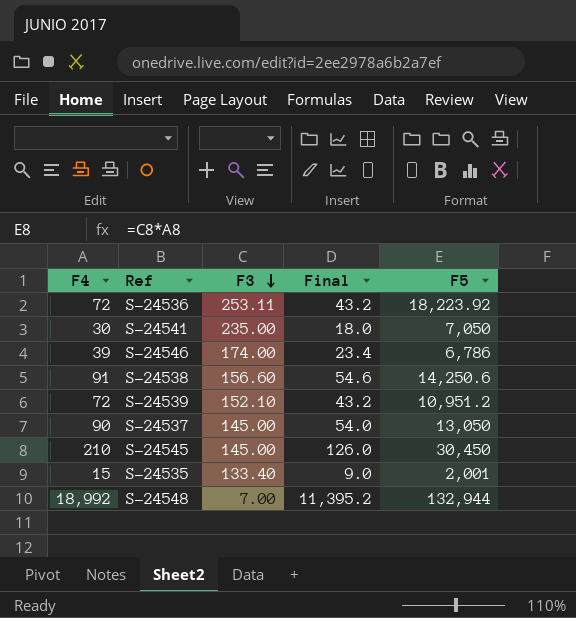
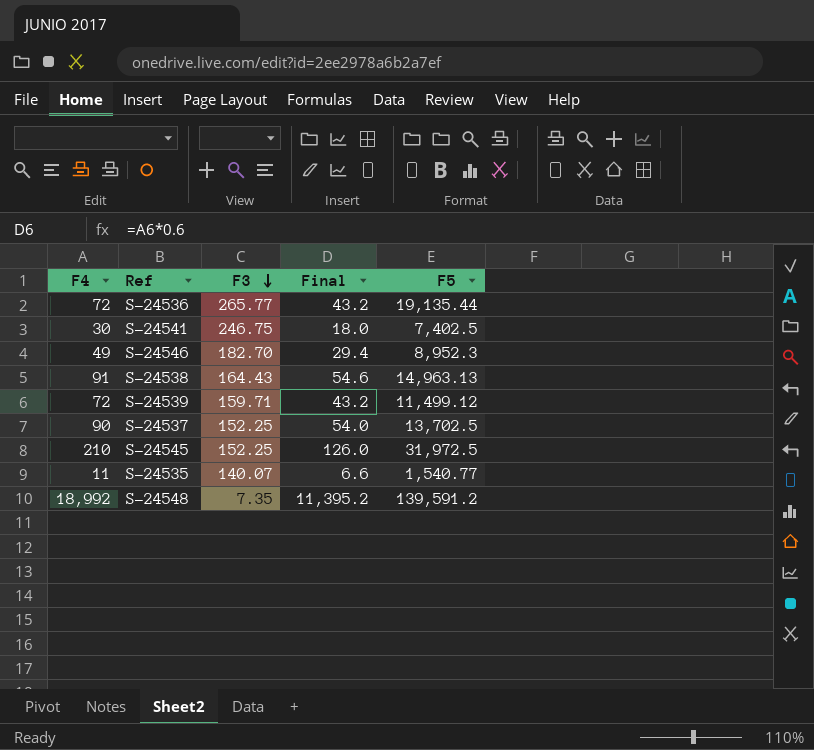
S-24536 | F3: 253.11 -> 265.77
S-24536 | F5: 18,223.92 -> 19,135.44
S-24541 | F3: 235.00 -> 246.75
S-24541 | F5: 7,050 -> 7,402.5
S-24546 | F4: 39 -> 49
S-24546 | F3: 174.00 -> 182.70
S-24546 | Final: 23.4 -> 29.4
S-24546 | F5: 6,786 -> 8,952.3
S-24538 | F3: 156.60 -> 164.43
S-24538 | F5: 14,250.6 -> 14,963.13
S-24539 | F3: 152.10 -> 159.71
S-24539 | F5: 10,951.2 -> 11,499.12
S-24537 | F3: 145.00 -> 152.25
S-24537 | F5: 13,050 -> 13,702.5
S-24545 | F3: 145.00 -> 152.25
S-24545 | F5: 30,450 -> 31,972.5
S-24535 | F4: 15 -> 11
S-24535 | F3: 133.40 -> 140.07
S-24535 | Final: 9.0 -> 6.6
S-24535 | F5: 2,001 -> 1,540.77
S-24548 | F3: 7.00 -> 7.35
S-24548 | F5: 132,944 -> 139,591.2

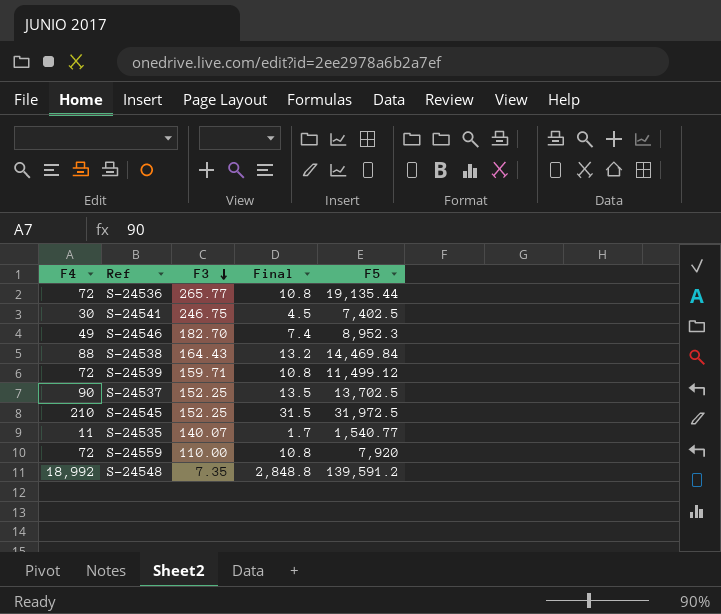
column Final | formula: [F4] * 0.6 -> [F4] * 0.15
S-24538 | F4: 91 -> 88
S-24538 | F5: 14,963.13 -> 14,469.84
row S-24559: none -> 72 | 110.00 | 10.8 | 7,920

